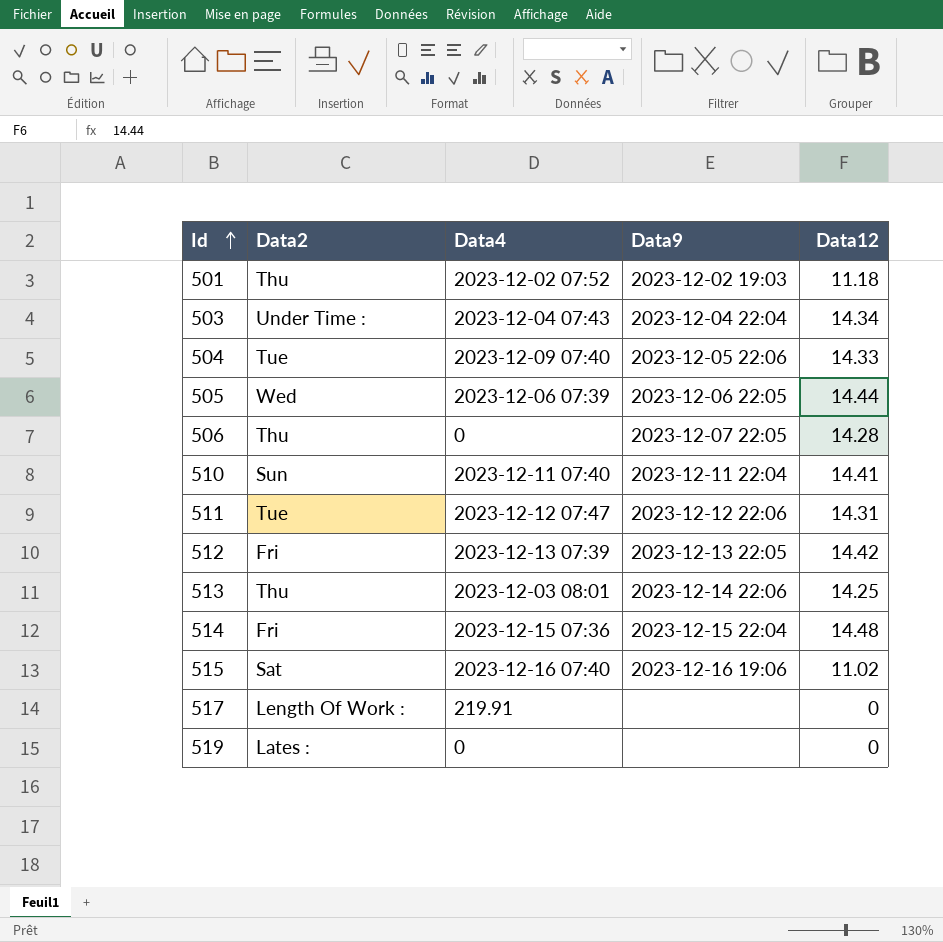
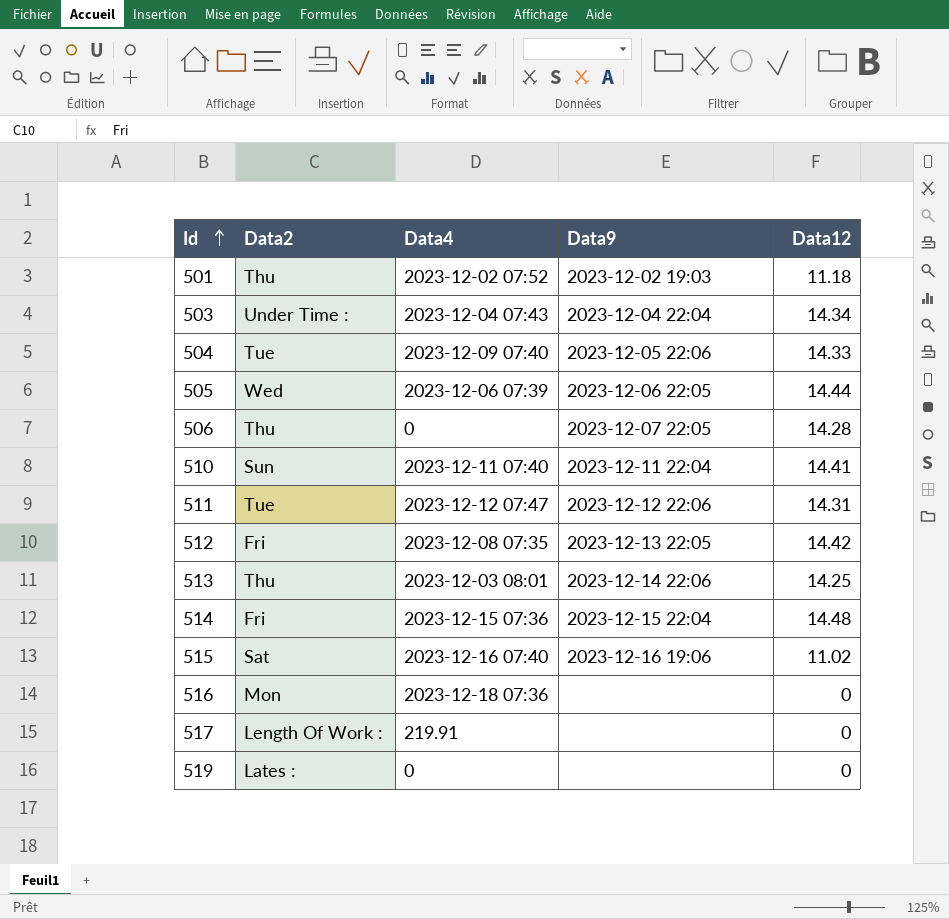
512 | Data4: 2023-12-13 07:39 -> 2023-12-08 07:35
row 516: none -> Mon | 2023-12-18 07:36 | none | 0

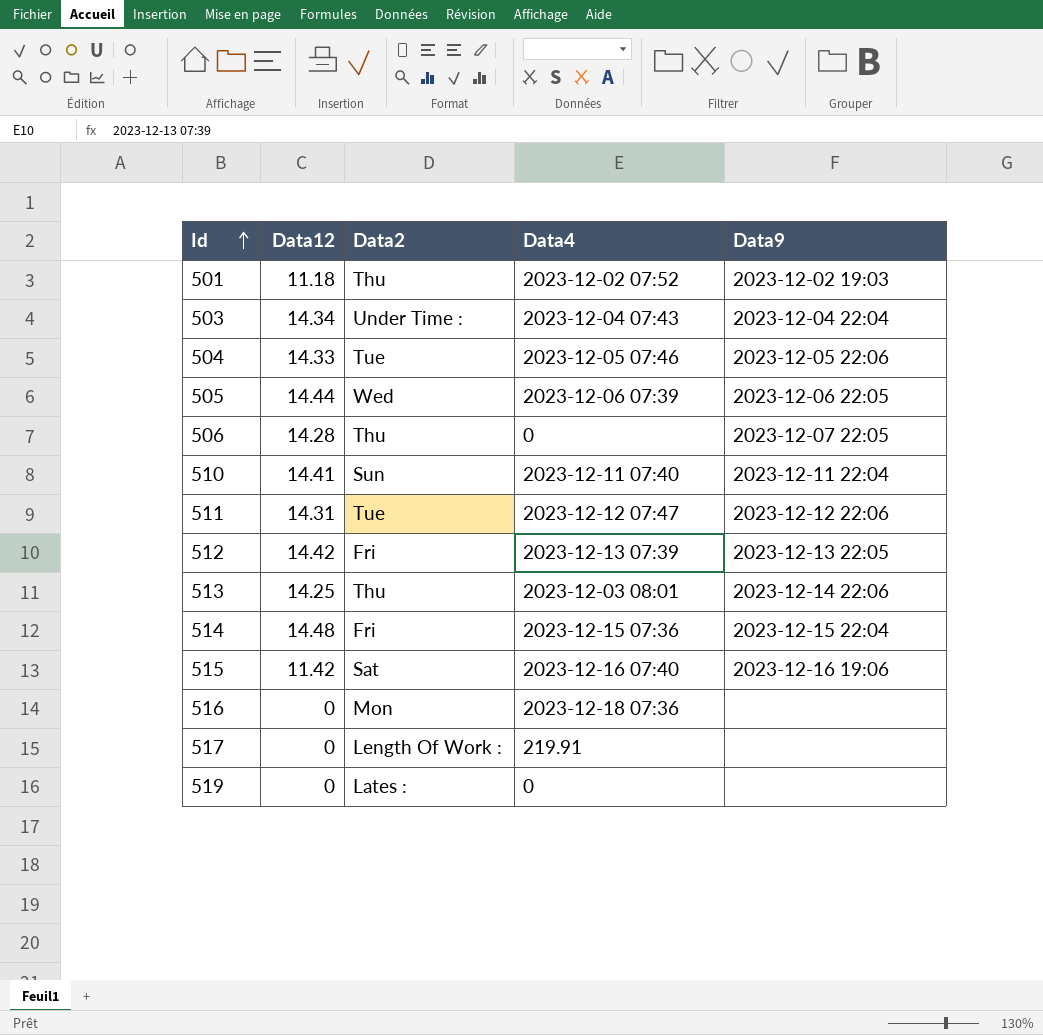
column Data12 | position: 5 -> 2
504 | Data4: 2023-12-09 07:40 -> 2023-12-05 07:46
512 | Data4: 2023-12-08 07:35 -> 2023-12-13 07:39
515 | Data12: 11.02 -> 11.42

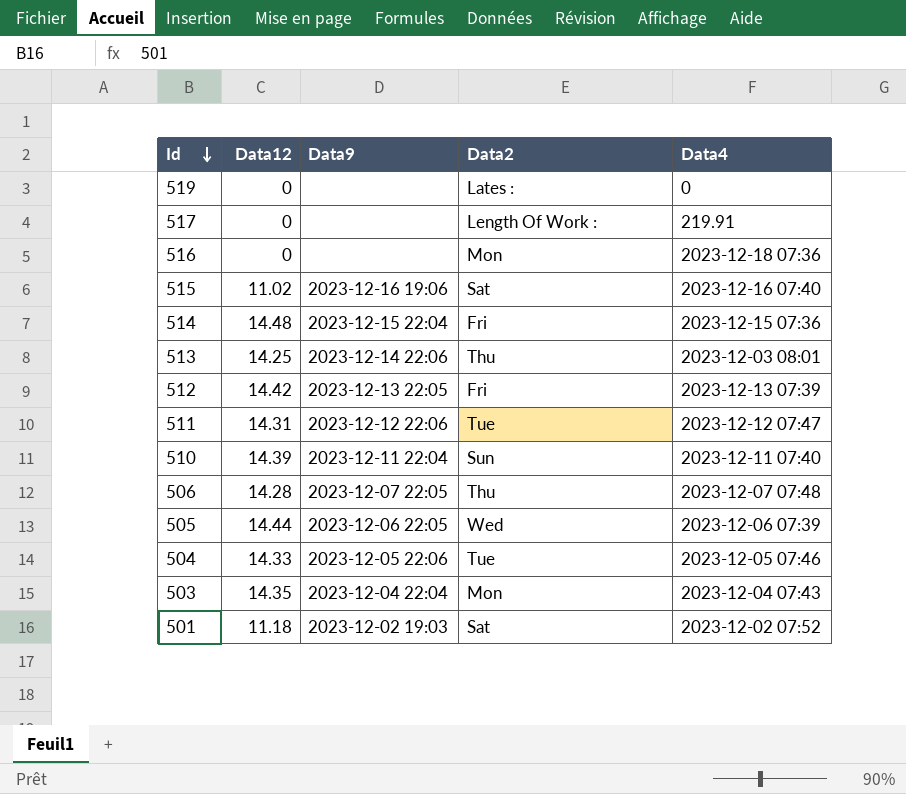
row order: Id ascending -> Id descending
column Data9 | position: 5 -> 3
515 | Data12: 11.42 -> 11.02
510 | Data12: 14.41 -> 14.39
506 | Data4: 0 -> 2023-12-07 07:48
503 | Data12: 14.34 -> 14.35
503 | Data2: Under Time : -> Mon
501 | Data2: Thu -> Sat

